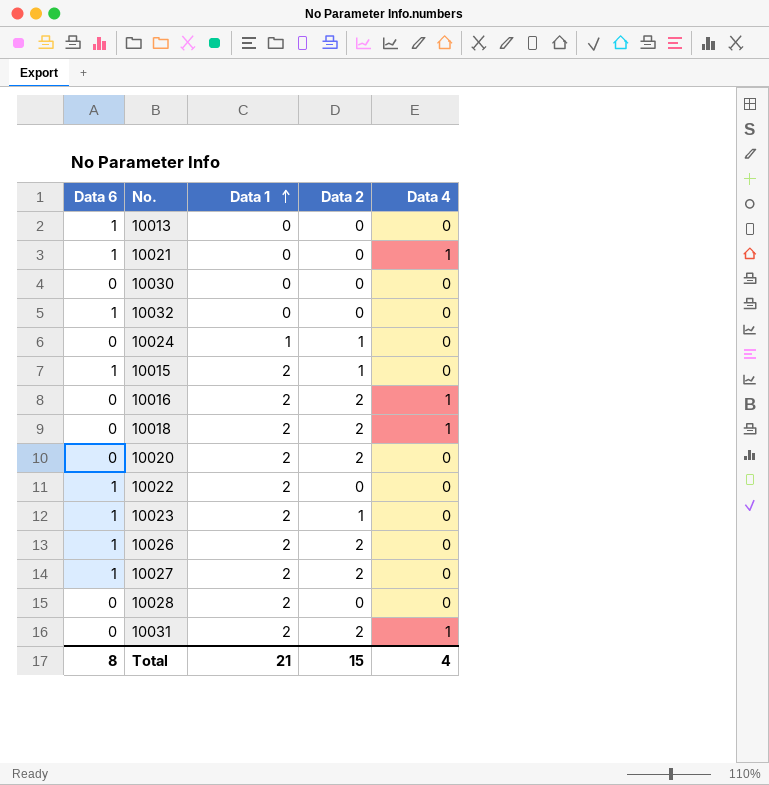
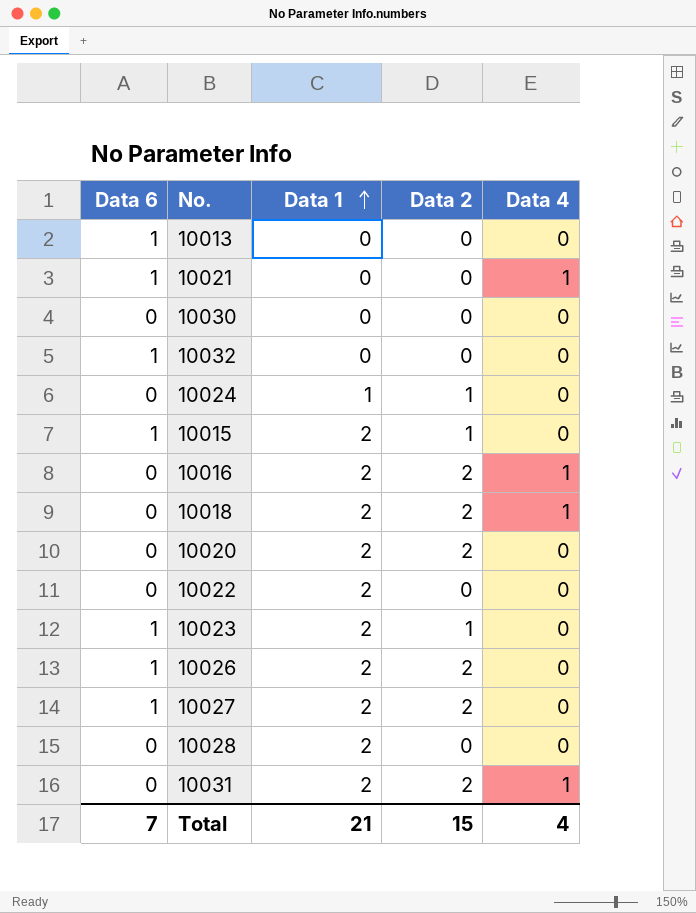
10022 | Data 6: 1 -> 0
Total | Data 6: 8 -> 7

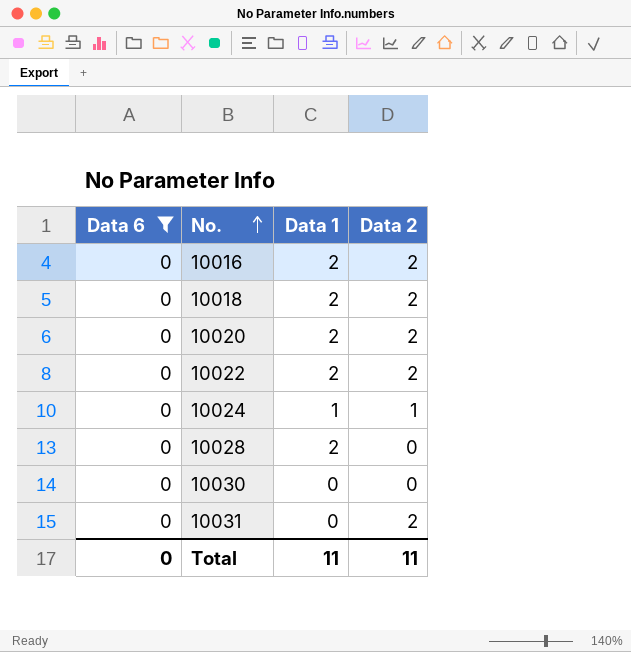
filter: none -> Data 6 = 0
row order: Data 1 ascending -> No. ascending
column Data 4 | position: 5 -> none
10022 | Data 2: 0 -> 2
10031 | Data 1: 2 -> 0
Total | Data 6: 7 -> 0
Total | Data 1: 21 -> 11
Total | Data 2: 15 -> 11

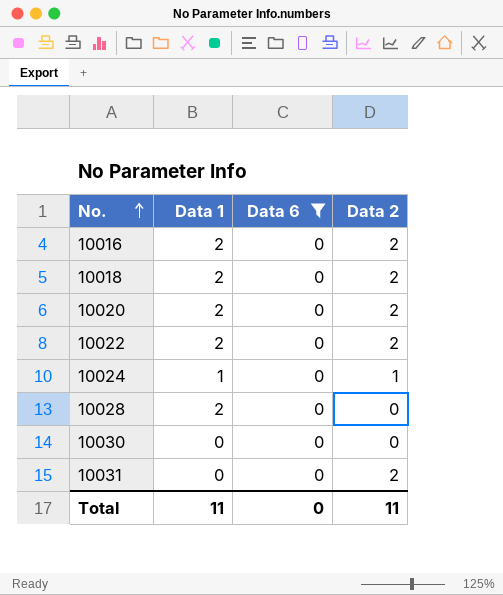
column Data 6 | position: 1 -> 3

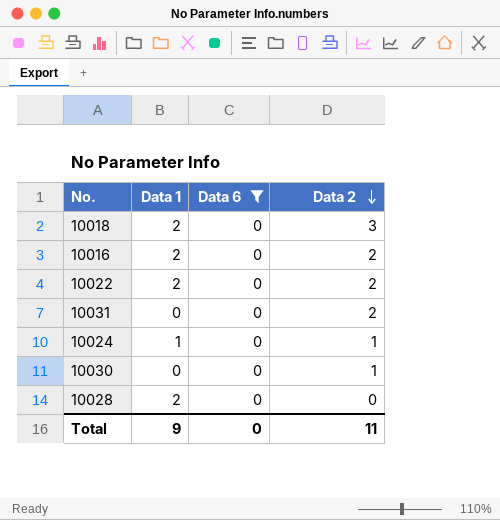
row order: No. ascending -> Data 2 descending
row 10020: 2 | 0 | 2 -> none
10018 | Data 2: 2 -> 3
10030 | Data 2: 0 -> 1
Total | Data 1: 11 -> 9

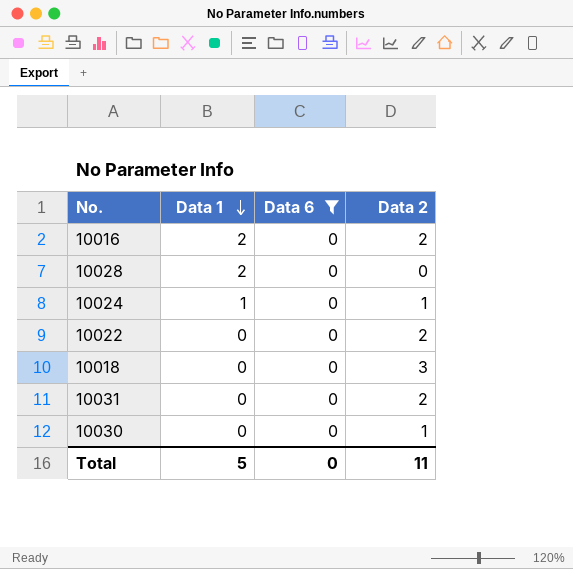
row order: Data 2 descending -> Data 1 descending
10022 | Data 1: 2 -> 0
10018 | Data 1: 2 -> 0
Total | Data 1: 9 -> 5

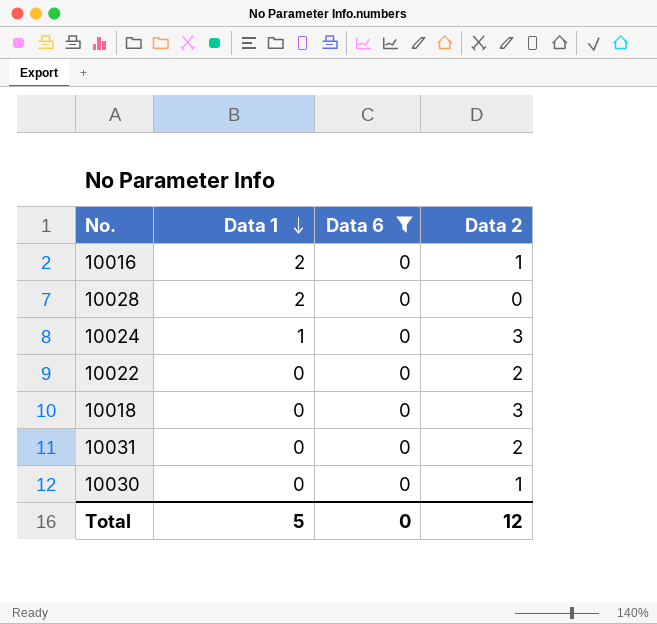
10016 | Data 2: 2 -> 1
10024 | Data 2: 1 -> 3
Total | Data 2: 11 -> 12

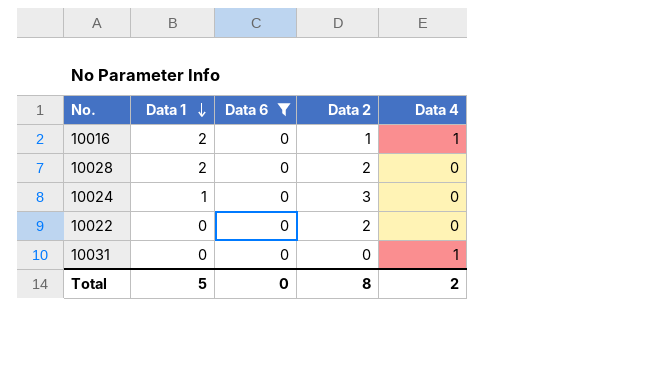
column Data 4 | position: none -> 5
row 10018: 0 | 0 | 3 -> none
row 10030: 0 | 0 | 1 -> none
10028 | Data 2: 0 -> 2
10031 | Data 2: 2 -> 0
Total | Data 2: 12 -> 8

